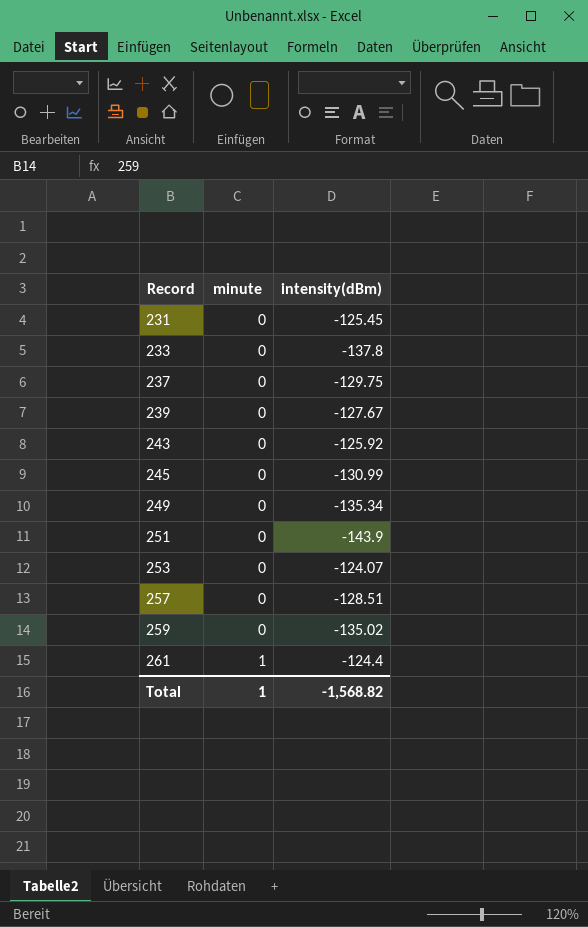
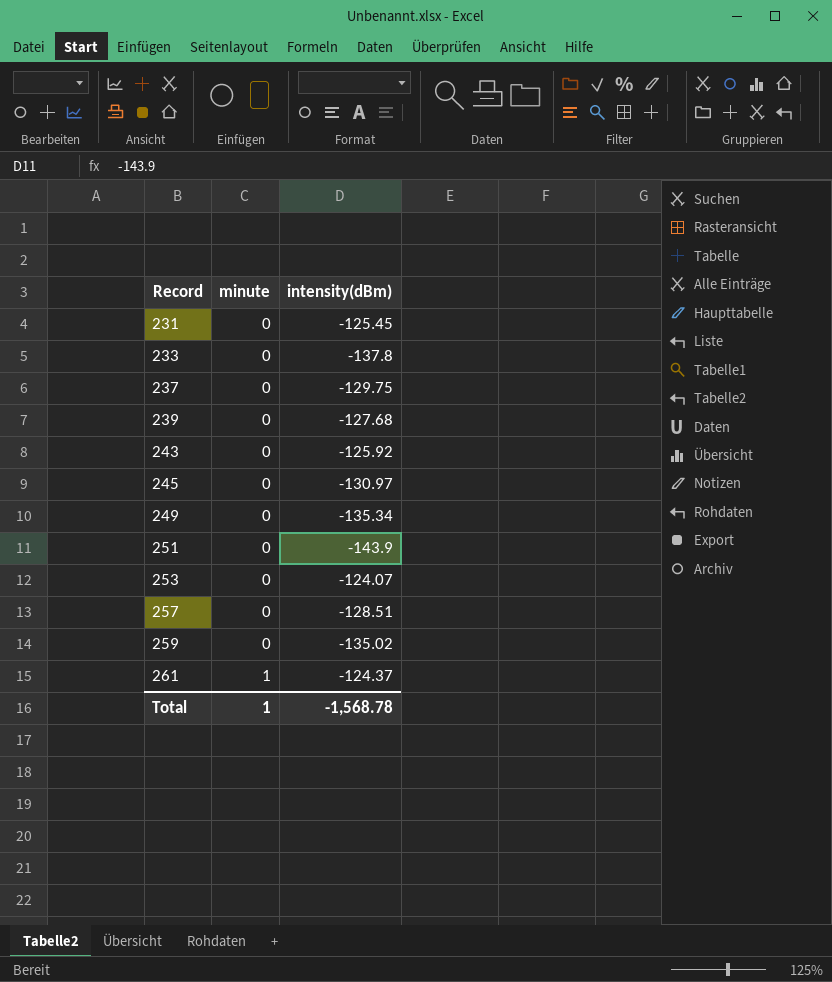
239 | intensity(dBm): -127.67 -> -127.68
245 | intensity(dBm): -130.99 -> -130.97
261 | intensity(dBm): -124.4 -> -124.37
Total | intensity(dBm): -1,568.82 -> -1,568.78

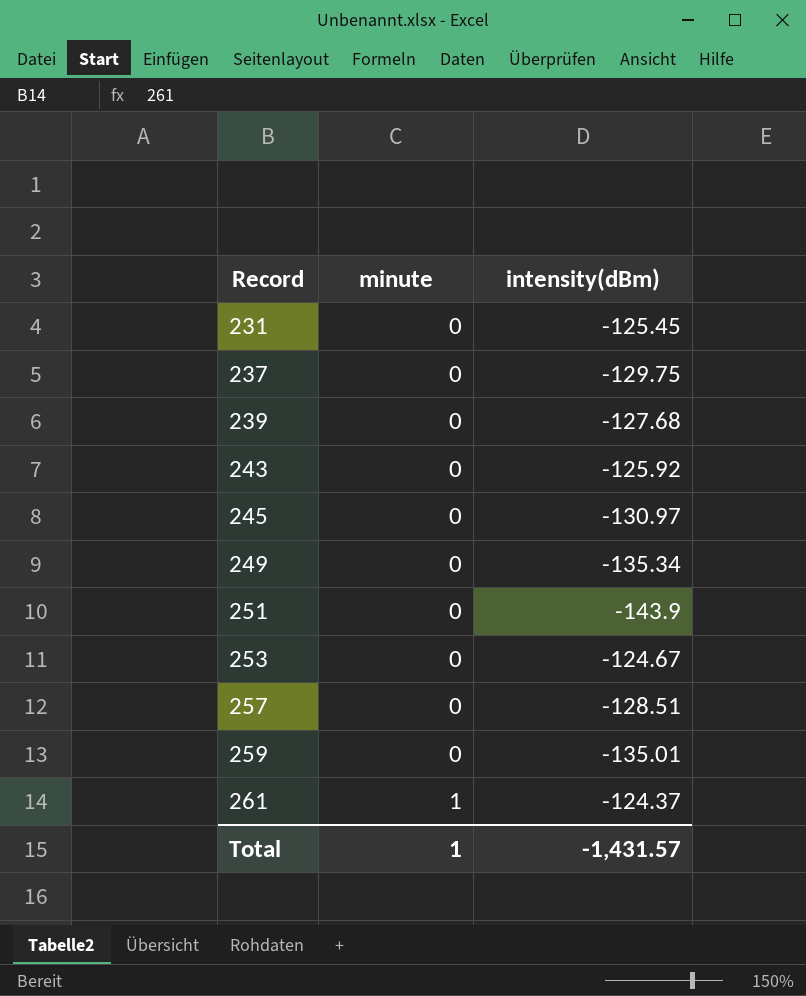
row 233: 0 | -137.8 -> none
253 | intensity(dBm): -124.07 -> -124.67
259 | intensity(dBm): -135.02 -> -135.01
Total | intensity(dBm): -1,568.78 -> -1,431.57

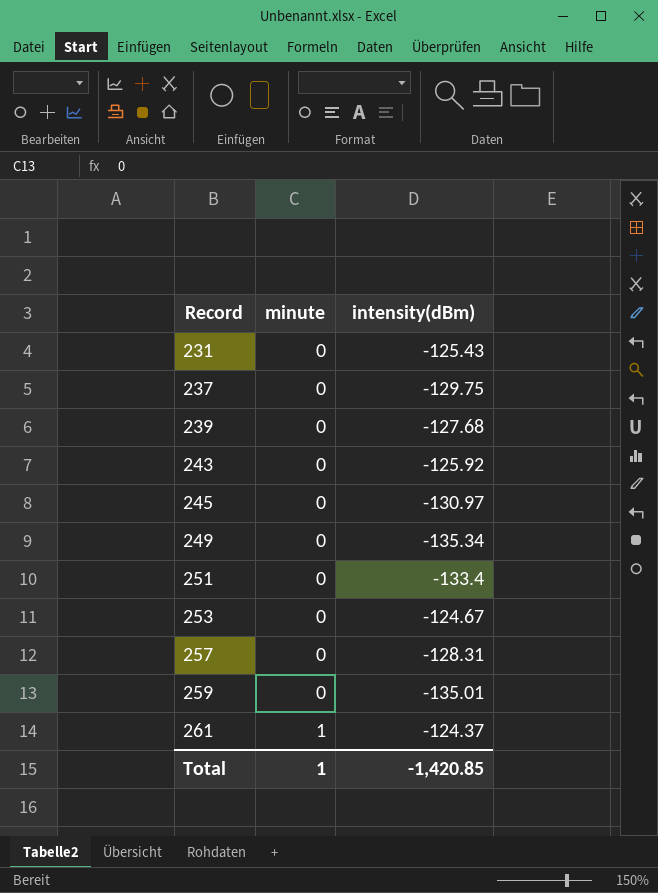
231 | intensity(dBm): -125.45 -> -125.43
251 | intensity(dBm): -143.9 -> -133.4
257 | intensity(dBm): -128.51 -> -128.31
Total | intensity(dBm): -1,431.57 -> -1,420.85

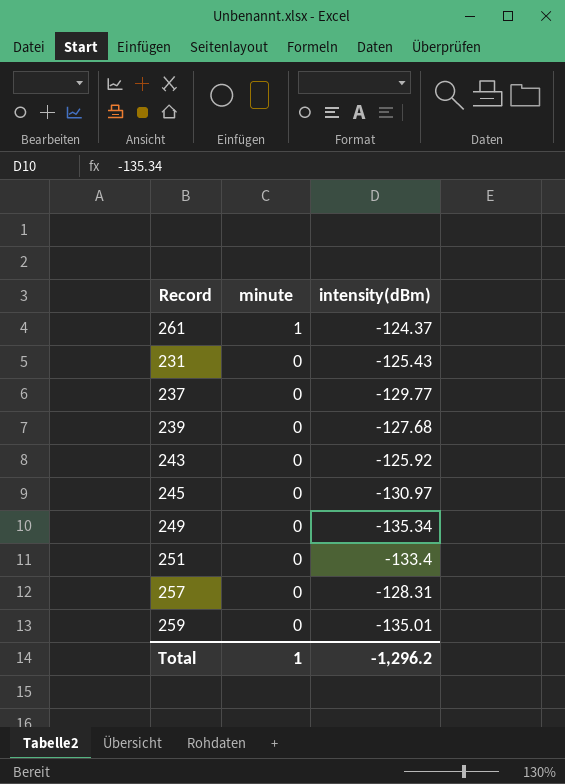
row order: Record ascending -> minute descending
row 253: 0 | -124.67 -> none
237 | intensity(dBm): -129.75 -> -129.77
Total | intensity(dBm): -1,420.85 -> -1,296.2

